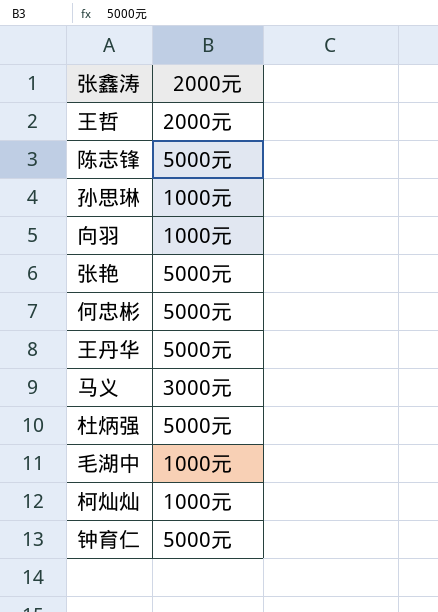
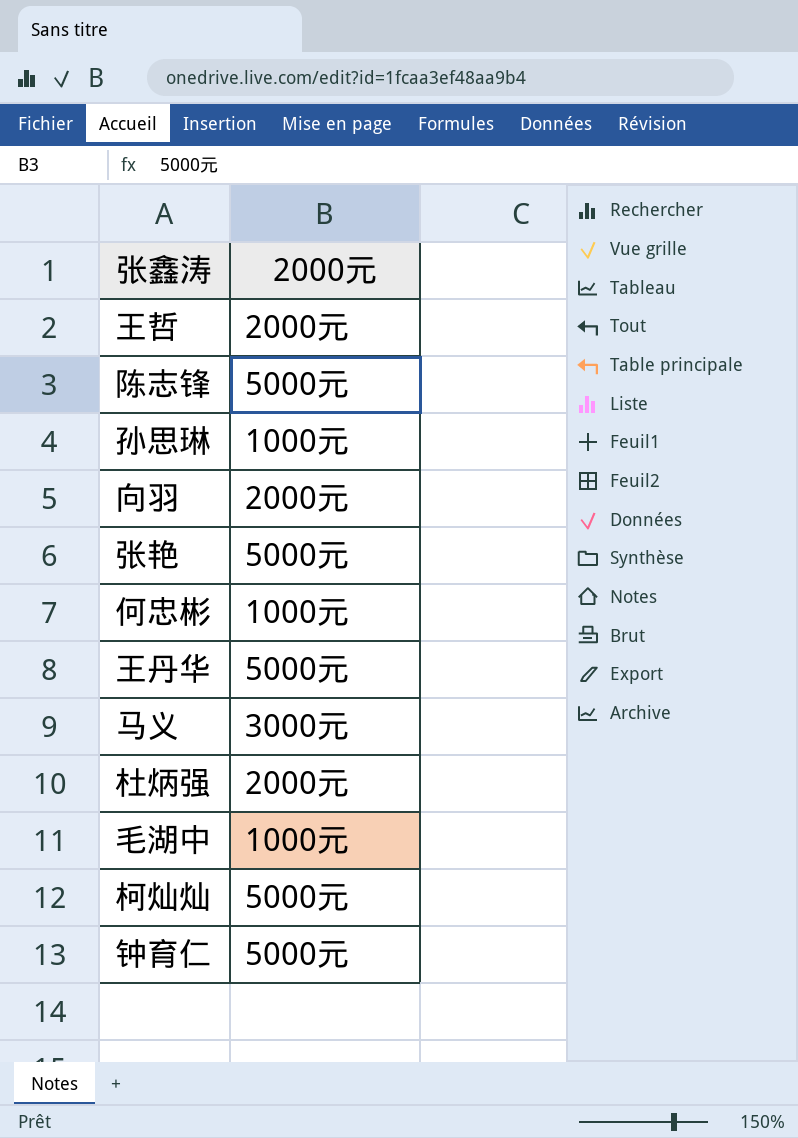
向羽 | 2000元: 1000元 -> 2000元
何忠彬 | 2000元: 5000元 -> 1000元
杜炳强 | 2000元: 5000元 -> 2000元
柯灿灿 | 2000元: 1000元 -> 5000元

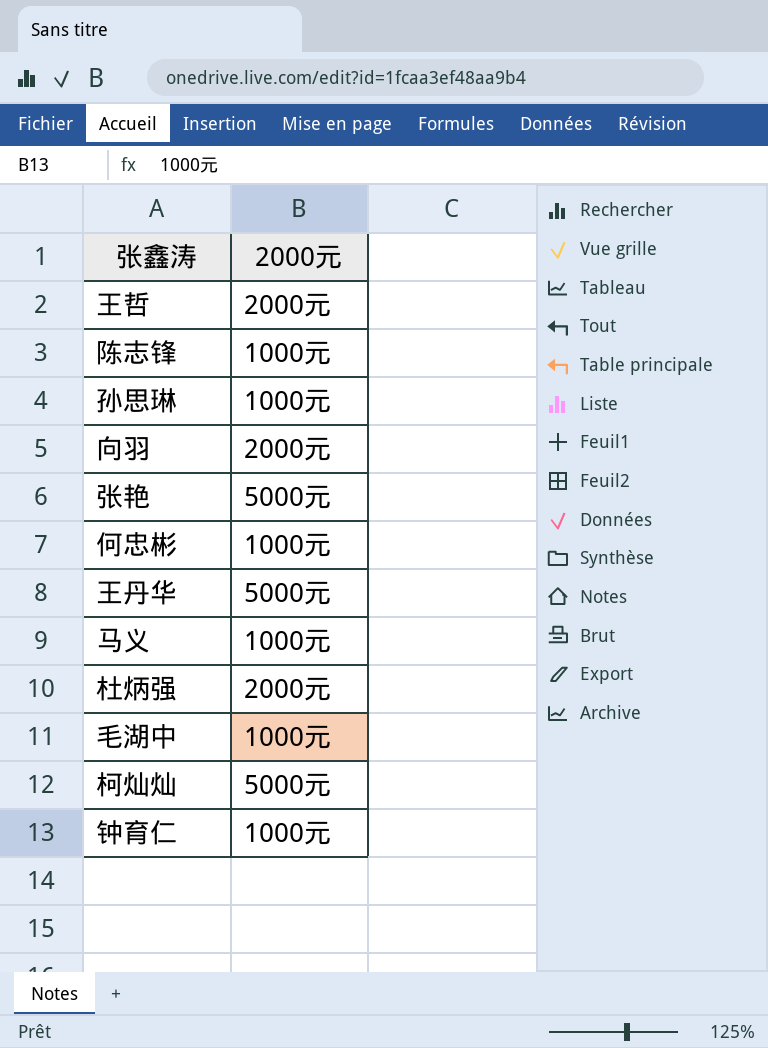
陈志锋 | 2000元: 5000元 -> 1000元
马义 | 2000元: 3000元 -> 1000元
钟育仁 | 2000元: 5000元 -> 1000元

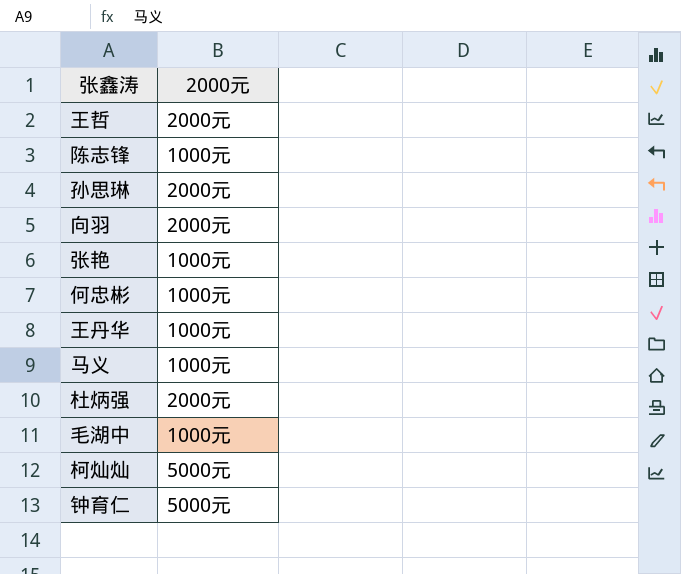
孙思琳 | 2000元: 1000元 -> 2000元
张艳 | 2000元: 5000元 -> 1000元
王丹华 | 2000元: 5000元 -> 1000元
钟育仁 | 2000元: 1000元 -> 5000元

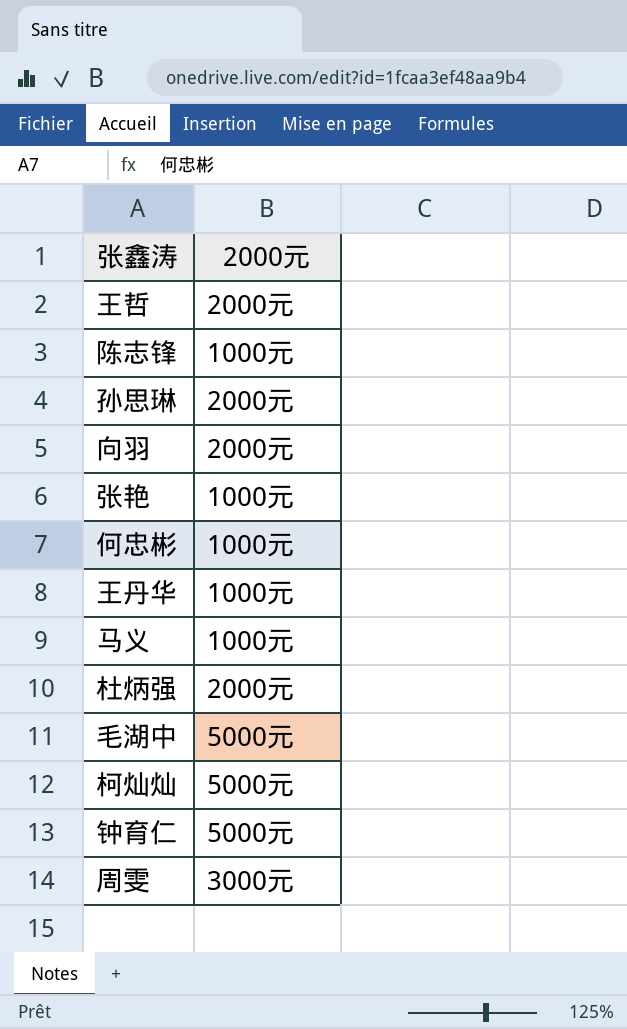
毛湖中 | 2000元: 1000元 -> 5000元
row 周雯: none -> 3000元

